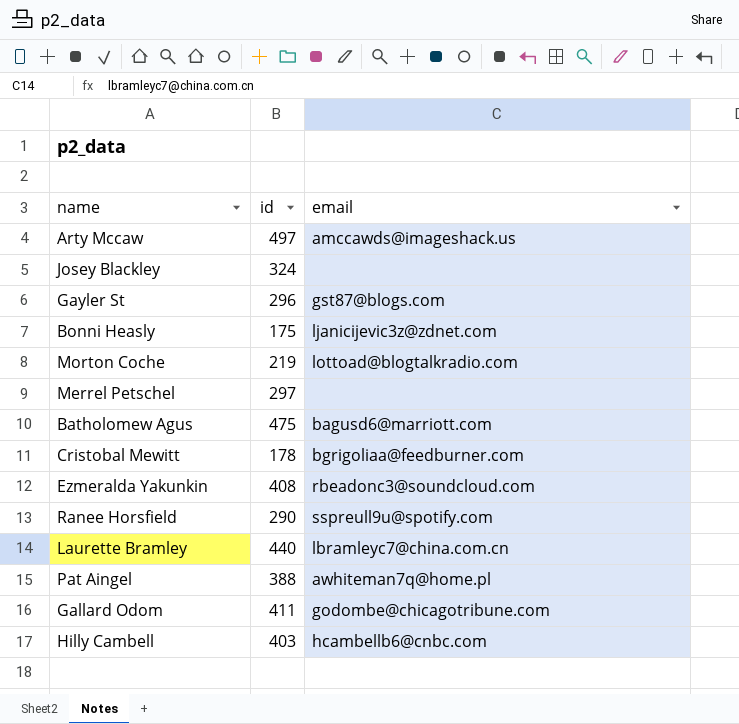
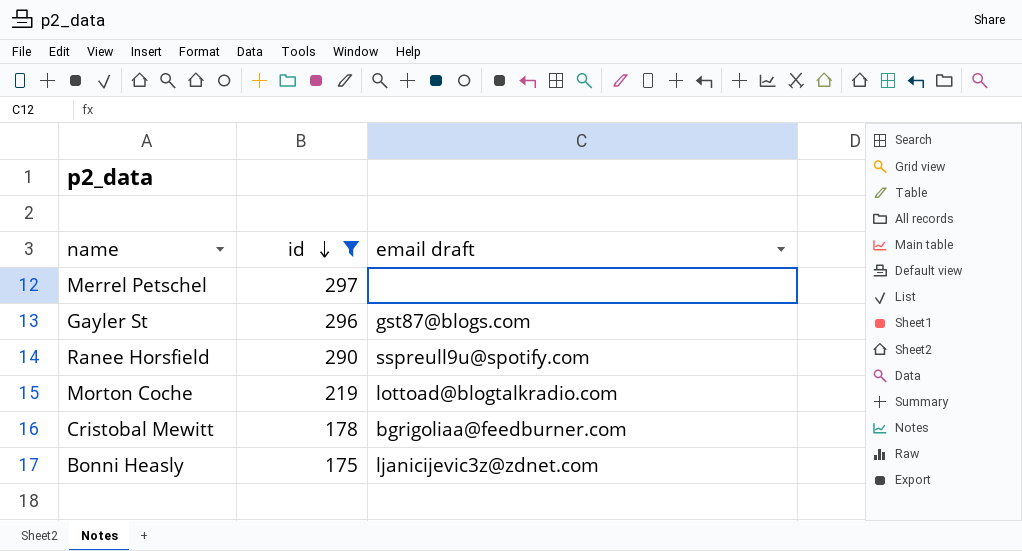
filter: none -> id <= 297
row order: none -> id descending
column name: email -> email draft

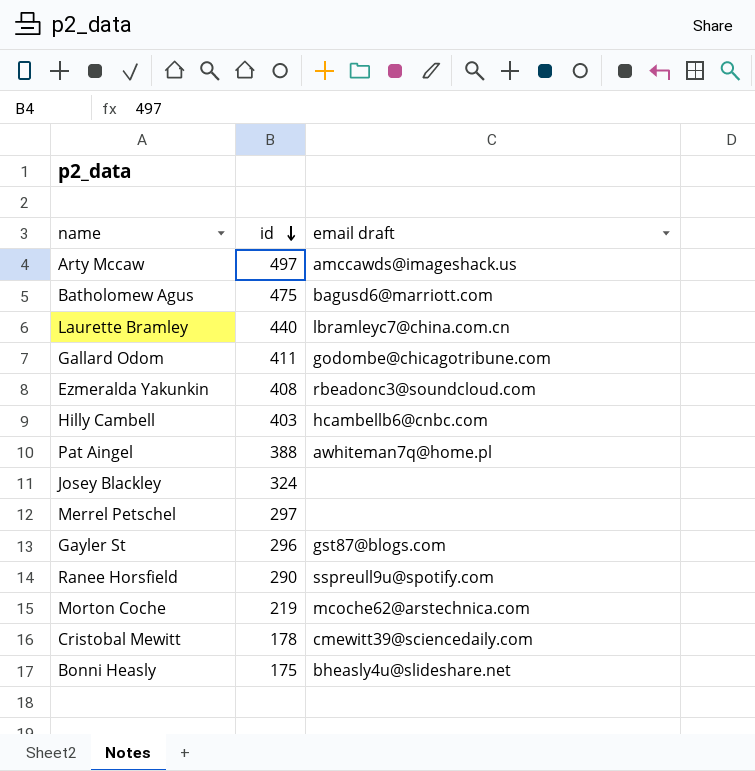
filter: id <= 297 -> none
Morton Coche | email draft: lottoad@blogtalkradio.com -> mcoche62@arstechnica.com
Cristobal Mewitt | email draft: bgrigoliaa@feedburner.com -> cmewitt39@sciencedaily.com
Bonni Heasly | email draft: ljanicijevic3z@zdnet.com -> bheasly4u@slideshare.net

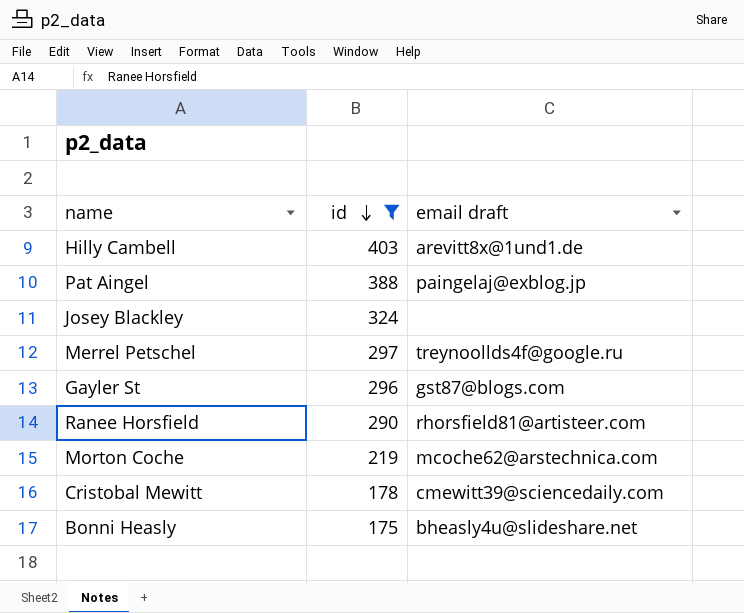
filter: none -> id <= 403
Hilly Cambell | email draft: hcambellb6@cnbc.com -> arevitt8x@1und1.de
Pat Aingel | email draft: awhiteman7q@home.pl -> paingelaj@exblog.jp
Merrel Petschel | email draft: none -> treynoollds4f@google.ru
Ranee Horsfield | email draft: sspreull9u@spotify.com -> rhorsfield81@artisteer.com

